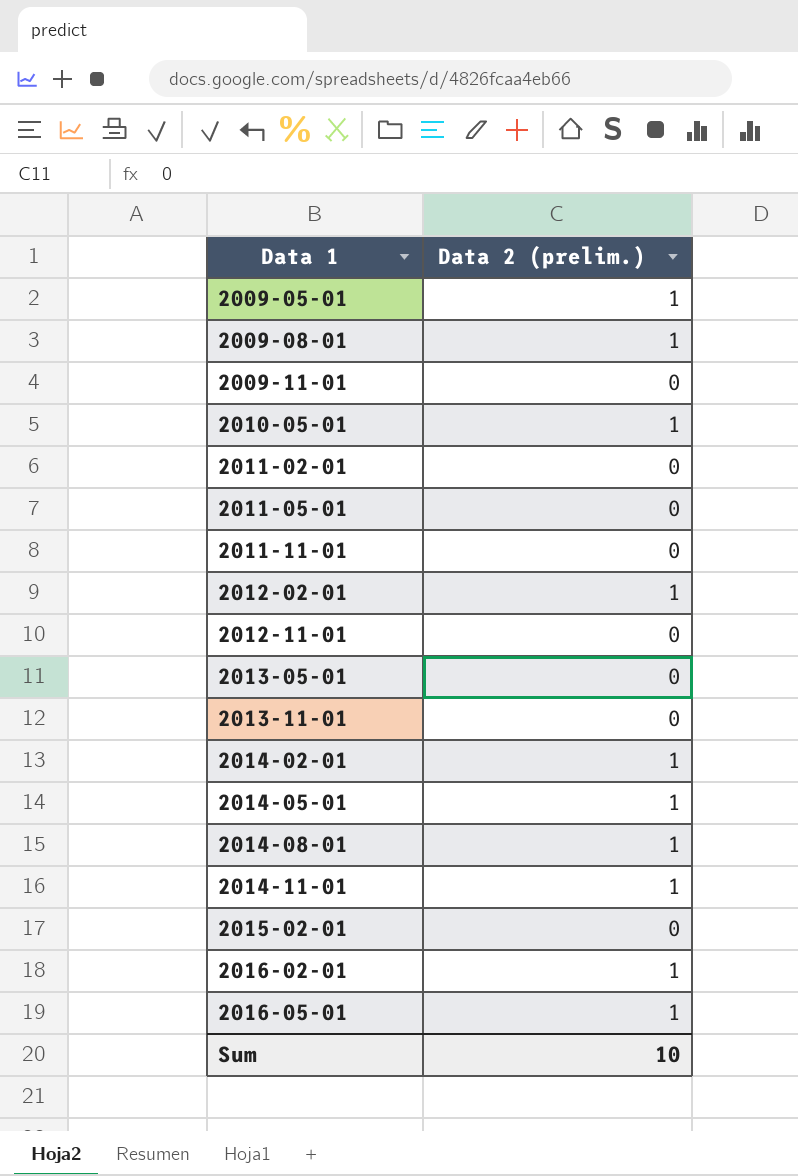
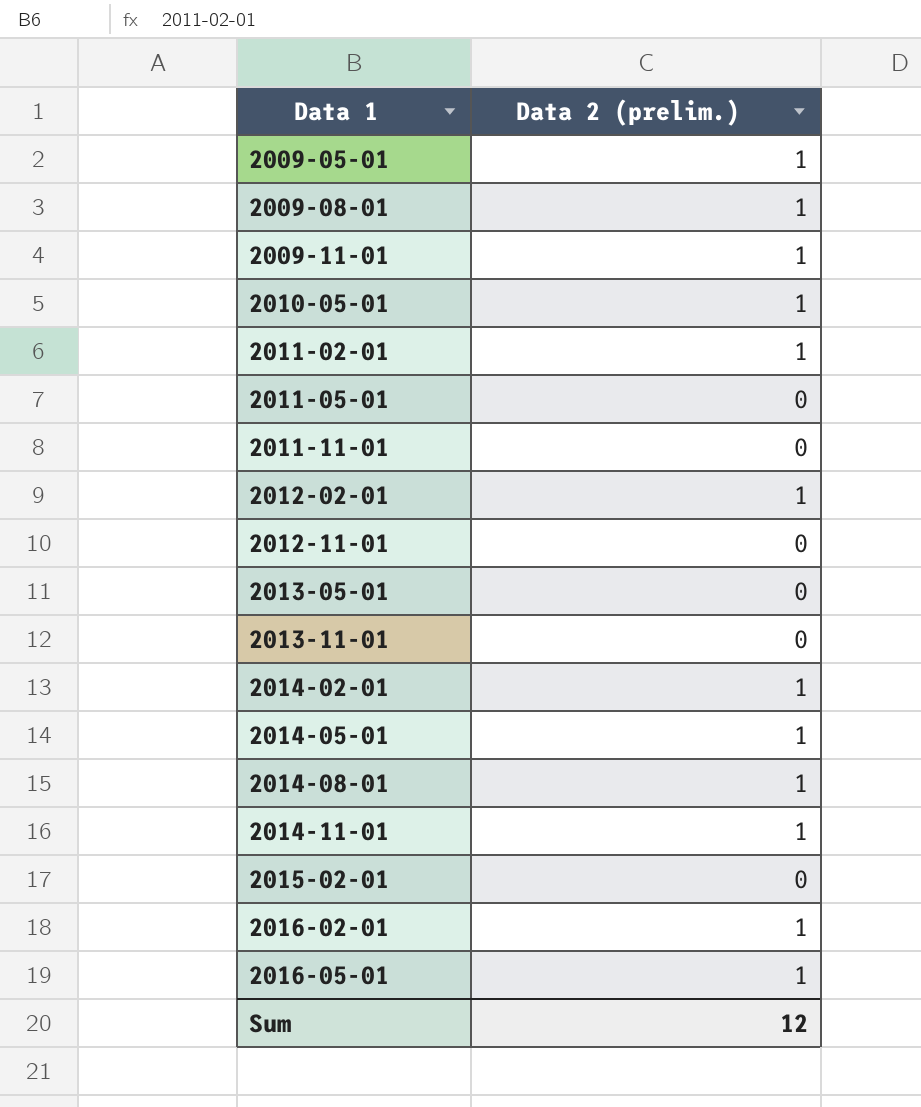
2009-11-01 | Data 2 (prelim.): 0 -> 1
2011-02-01 | Data 2 (prelim.): 0 -> 1
Sum | Data 2 (prelim.): 10 -> 12

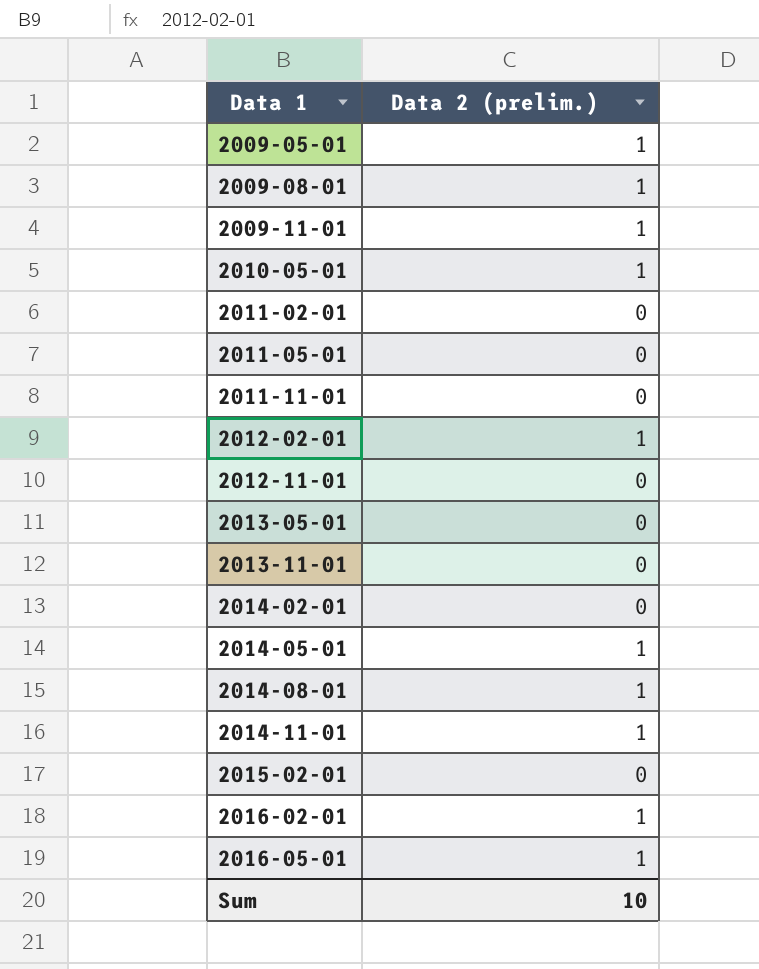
2011-02-01 | Data 2 (prelim.): 1 -> 0
2014-02-01 | Data 2 (prelim.): 1 -> 0
Sum | Data 2 (prelim.): 12 -> 10

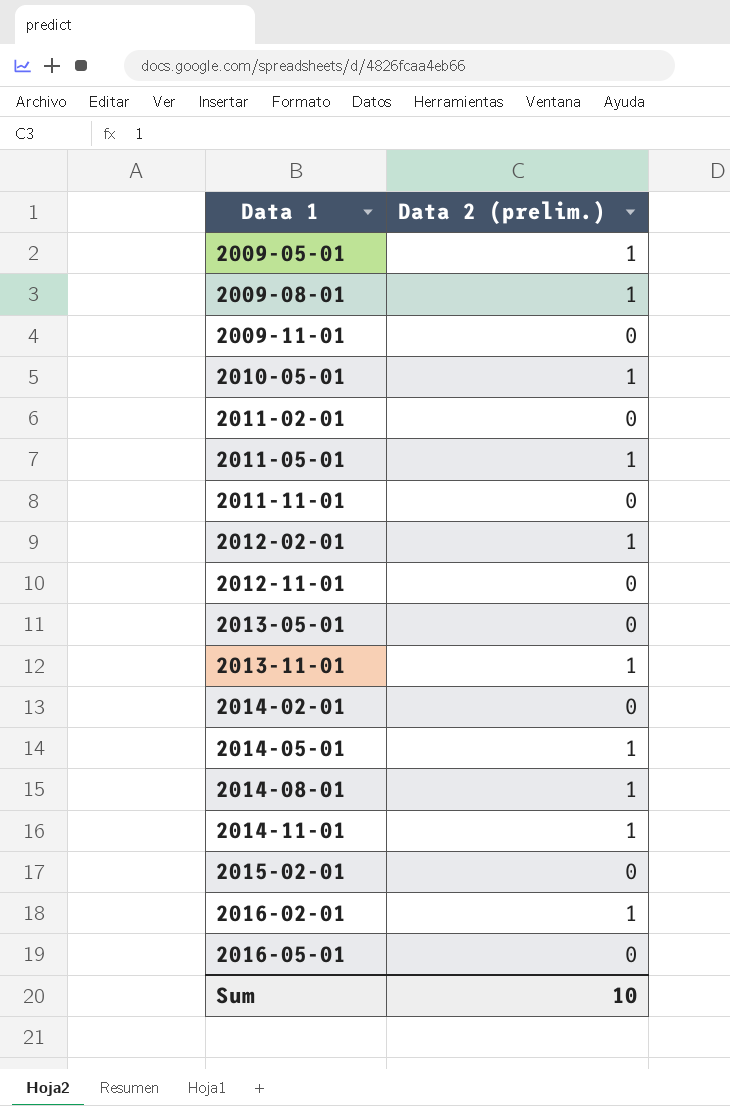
2009-11-01 | Data 2 (prelim.): 1 -> 0
2011-05-01 | Data 2 (prelim.): 0 -> 1
2013-11-01 | Data 2 (prelim.): 0 -> 1
2016-05-01 | Data 2 (prelim.): 1 -> 0

